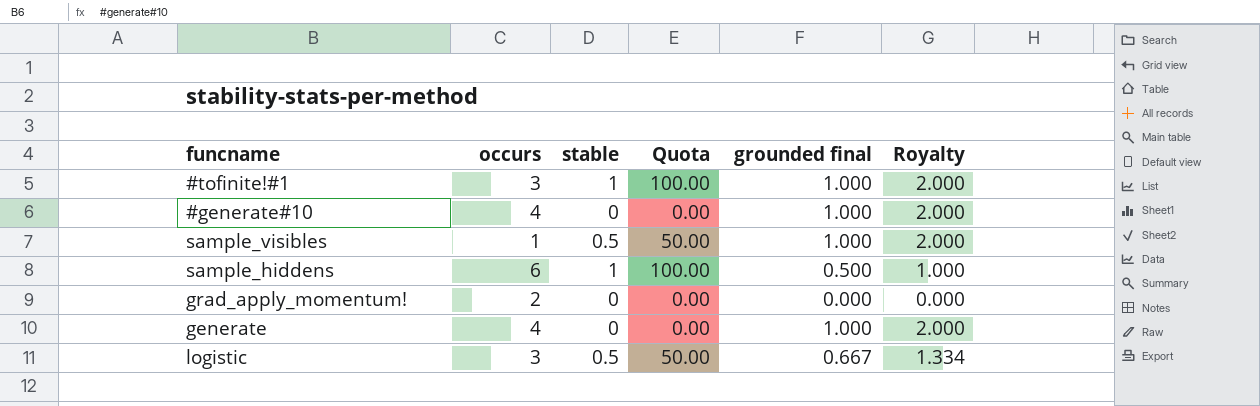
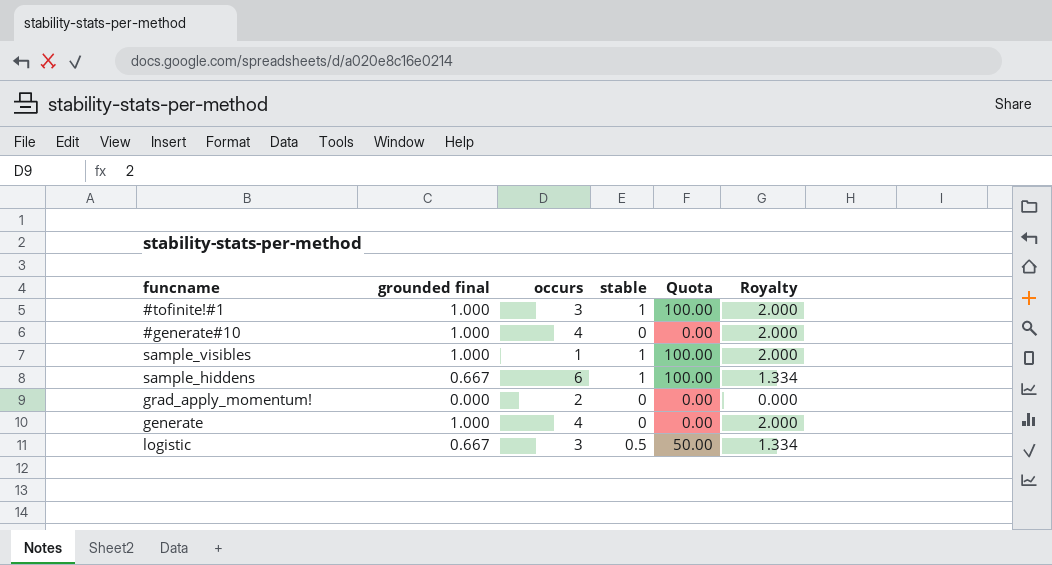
column grounded final | position: 5 -> 2
sample_visibles | stable: 0.5 -> 1
sample_visibles | Quota: 50.00 -> 100.00
sample_hiddens | grounded final: 0.500 -> 0.667
sample_hiddens | Royalty: 1.000 -> 1.334

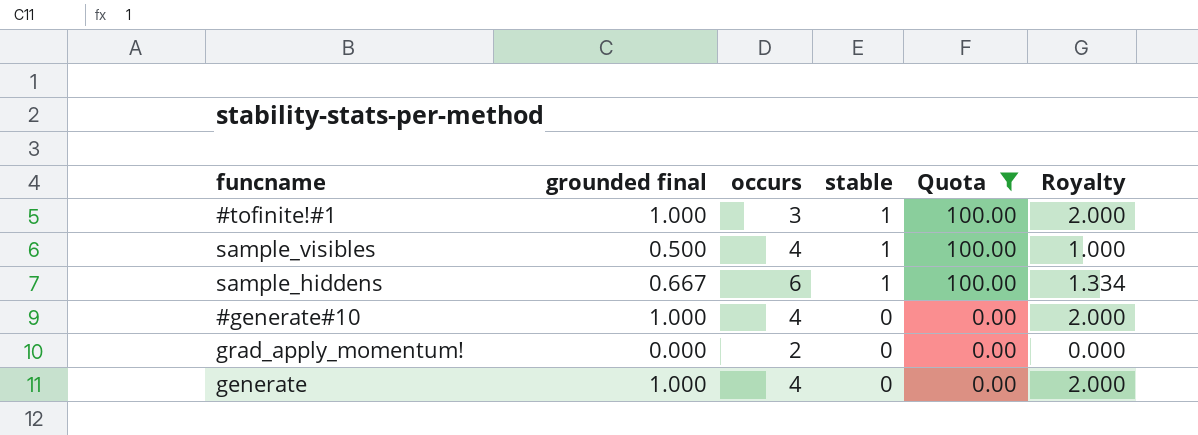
filter: none -> Quota != 50.00
row order: none -> stable descending
sample_visibles | grounded final: 1.000 -> 0.500
sample_visibles | occurs: 1 -> 4
sample_visibles | Royalty: 2.000 -> 1.000

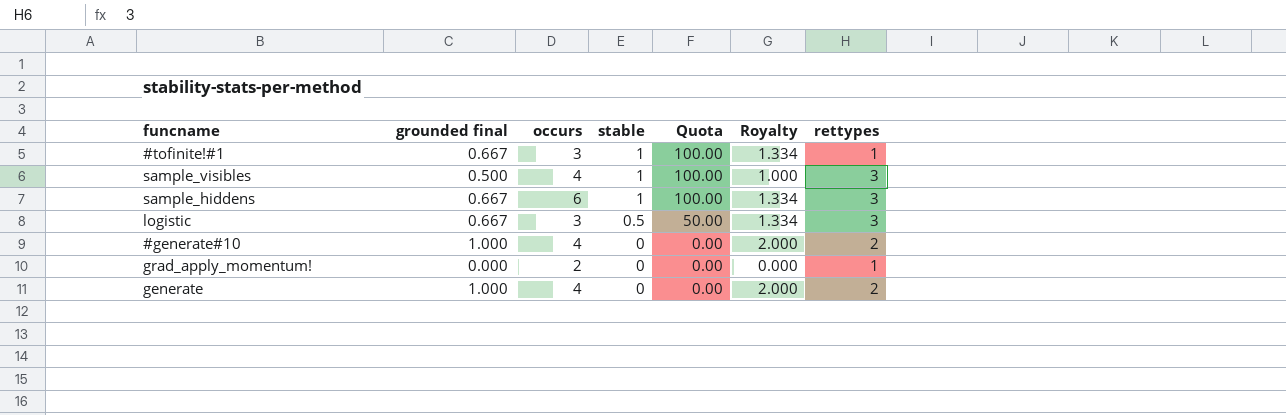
filter: Quota != 50.00 -> none
column rettypes | position: none -> 7
#tofinite!#1 | grounded final: 1.000 -> 0.667
#tofinite!#1 | Royalty: 2.000 -> 1.334

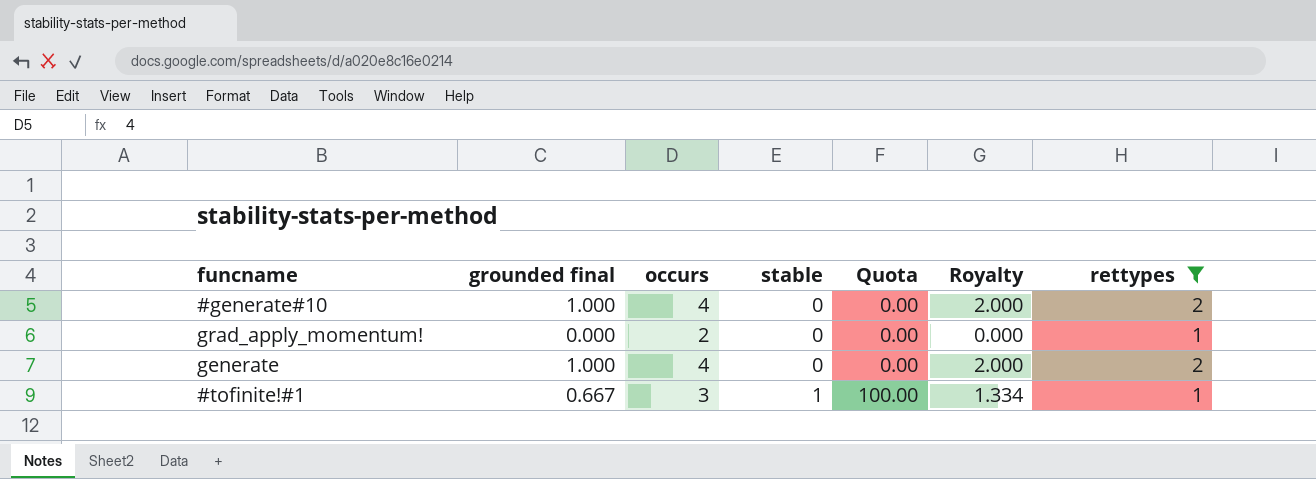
filter: none -> rettypes != 3
row order: stable descending -> stable ascending

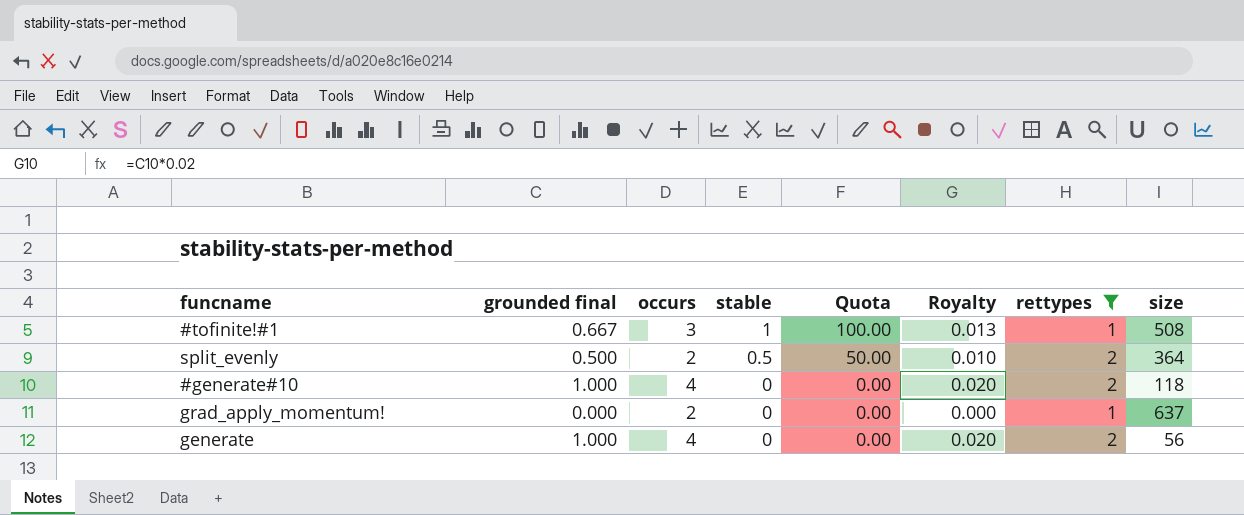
row order: stable ascending -> stable descending
column Royalty | formula: [grounded final] * 2 -> [grounded final] * 0.02
column size | position: none -> 8
row split_evenly: none -> 0.500 | 2 | 0.5 | 50.00 | 0.010 | 2 | 364

